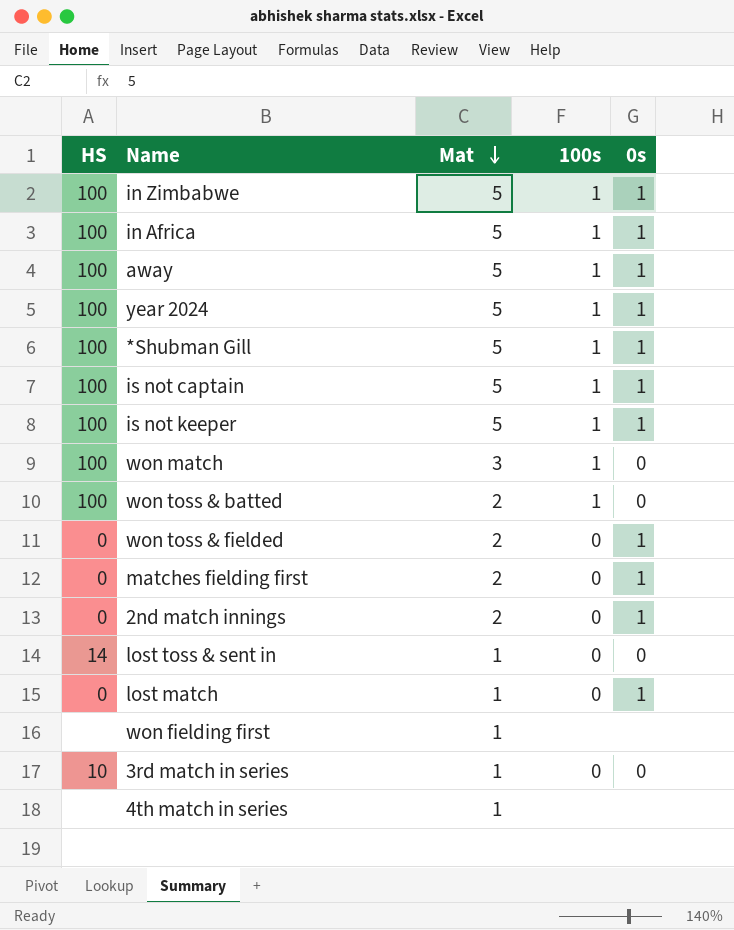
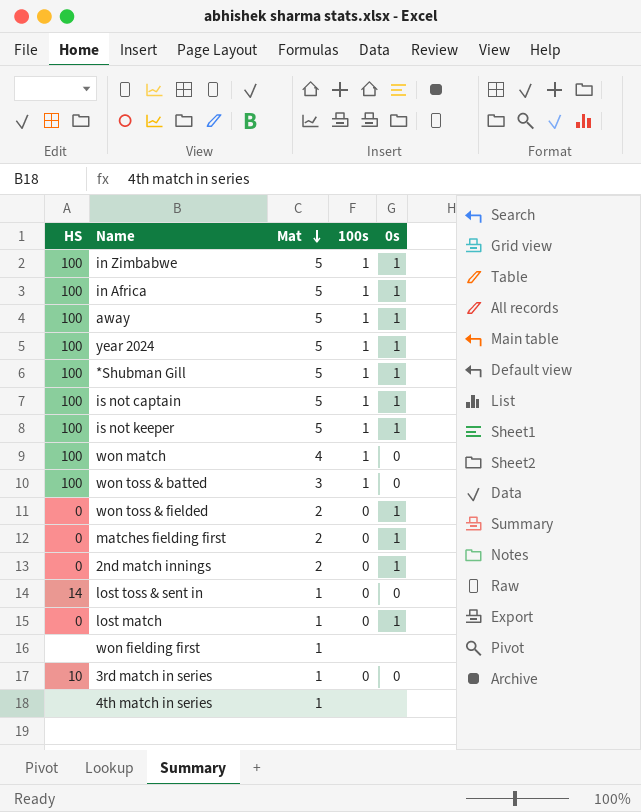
won match | Mat: 3 -> 4
won toss & batted | Mat: 2 -> 3

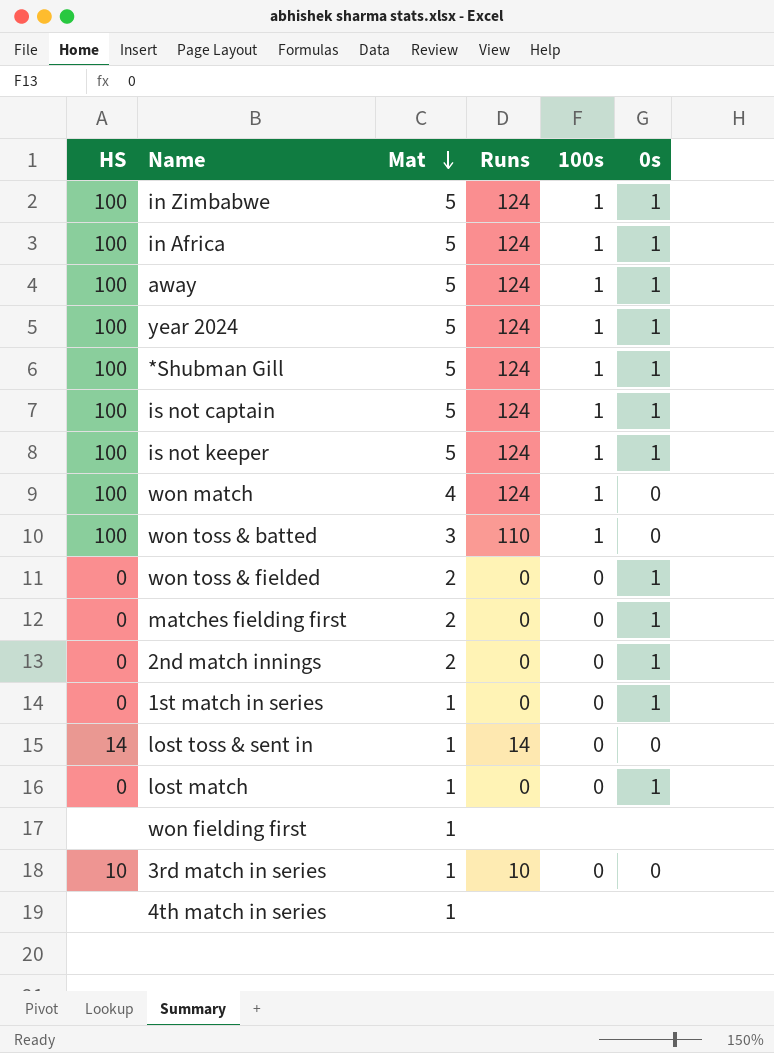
column Runs | position: none -> 4
row 1st match in series: none -> 0 | 1 | 0 | 0 | 1

